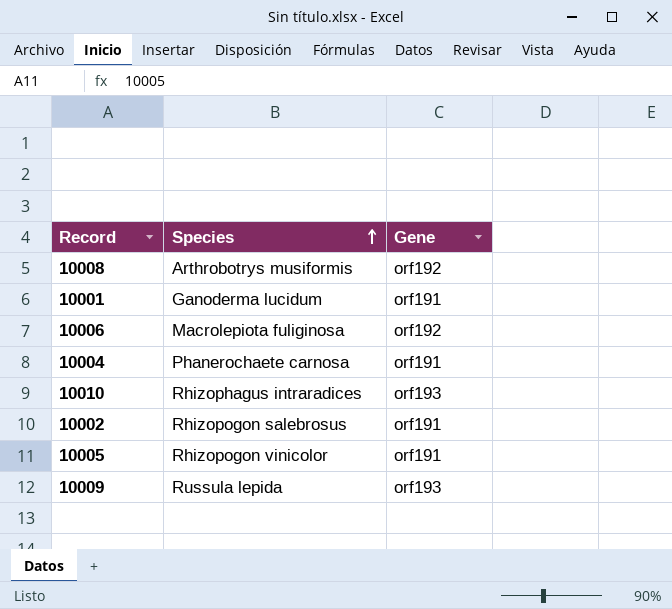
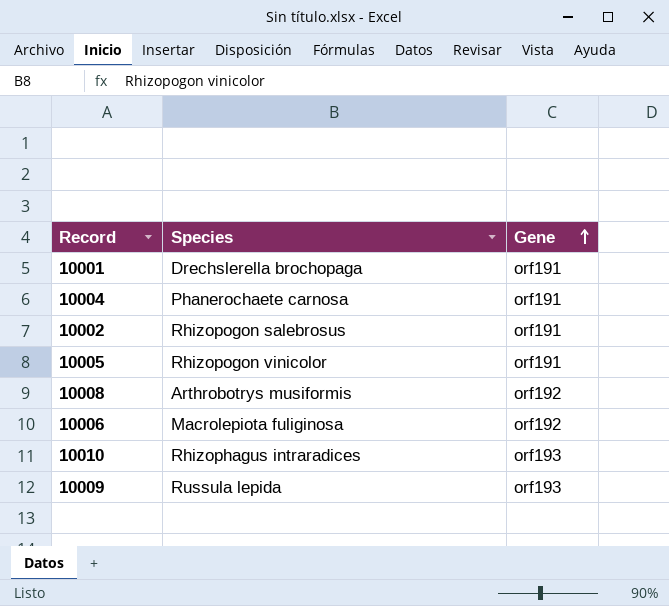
row order: Species ascending -> Gene ascending
10001 | Species: Ganoderma lucidum -> Drechslerella brochopaga

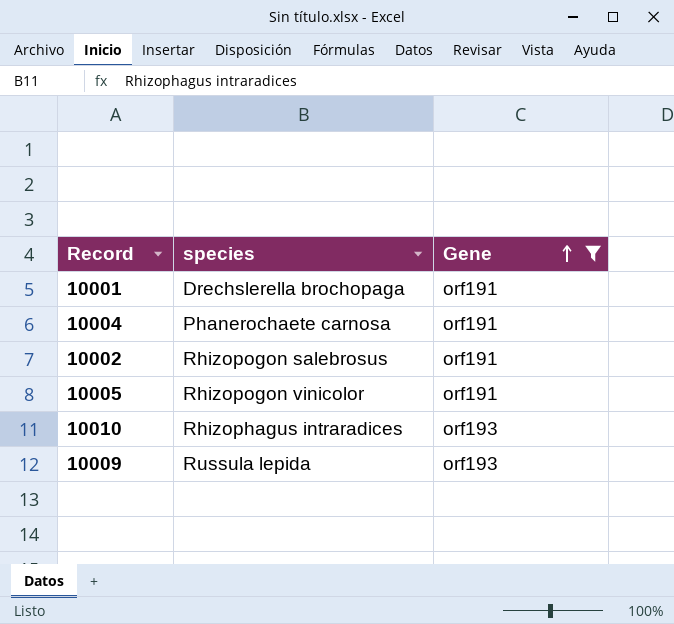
filter: none -> Gene != orf192
column name: Species -> species

